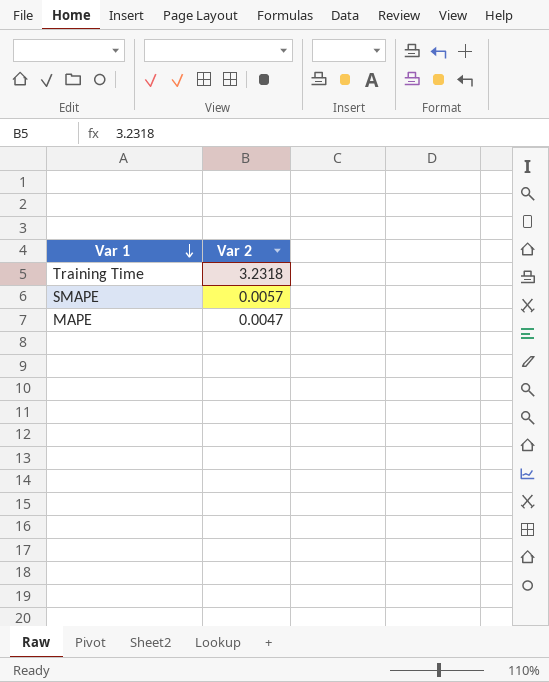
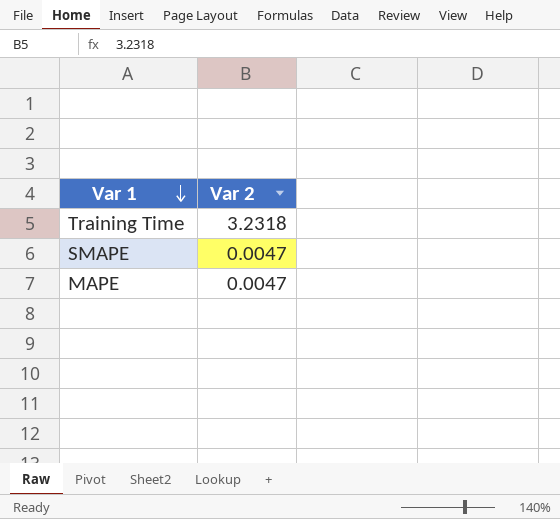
SMAPE | Var 2: 0.0057 -> 0.0047

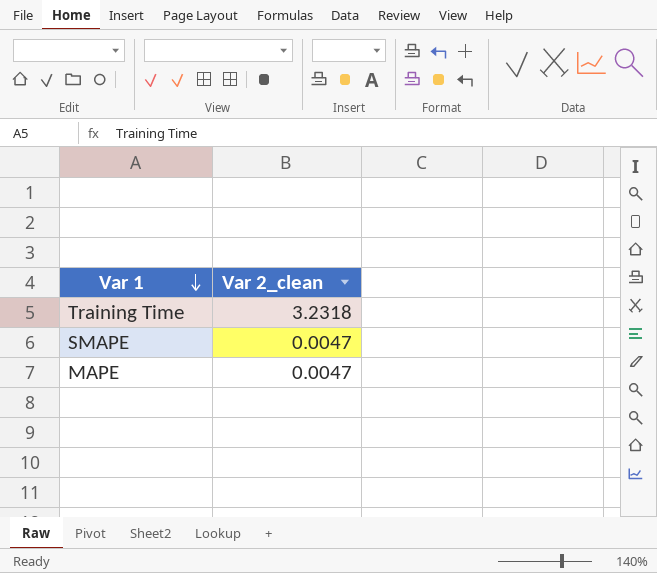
column name: Var 2 -> Var 2_clean

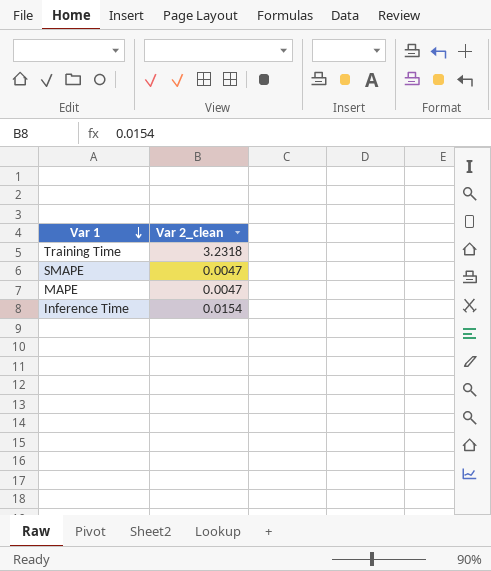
row Inference Time: none -> 0.0154

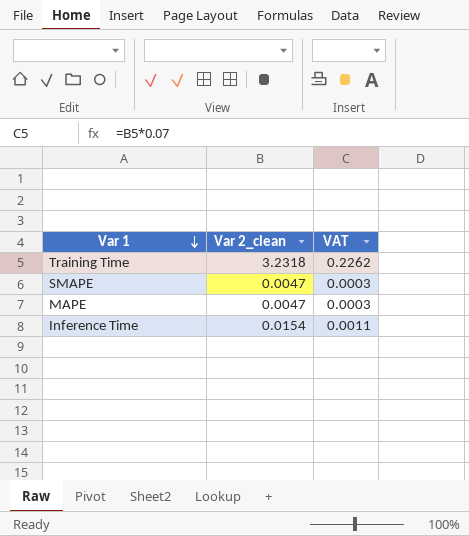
column VAT | formula: none -> [Var 2_clean] * 0.07

